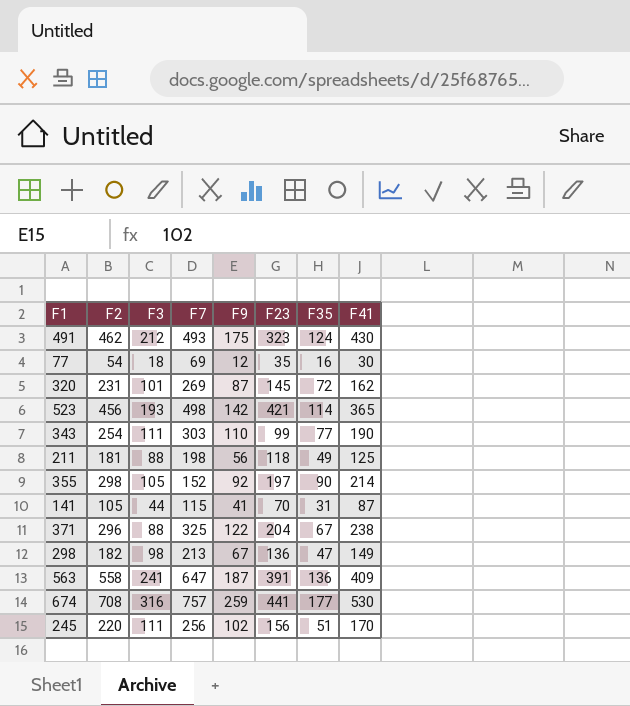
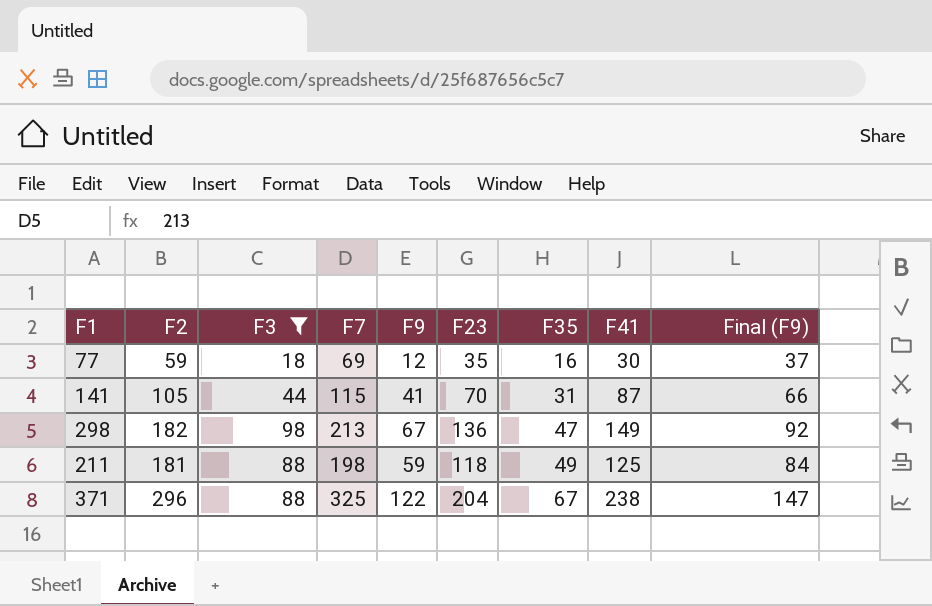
filter: none -> F3 <= 98
row order: none -> F35 ascending
column Final (F9) | formula: none -> [F9] + 25
77 | F2: 54 -> 59
211 | F9: 56 -> 59

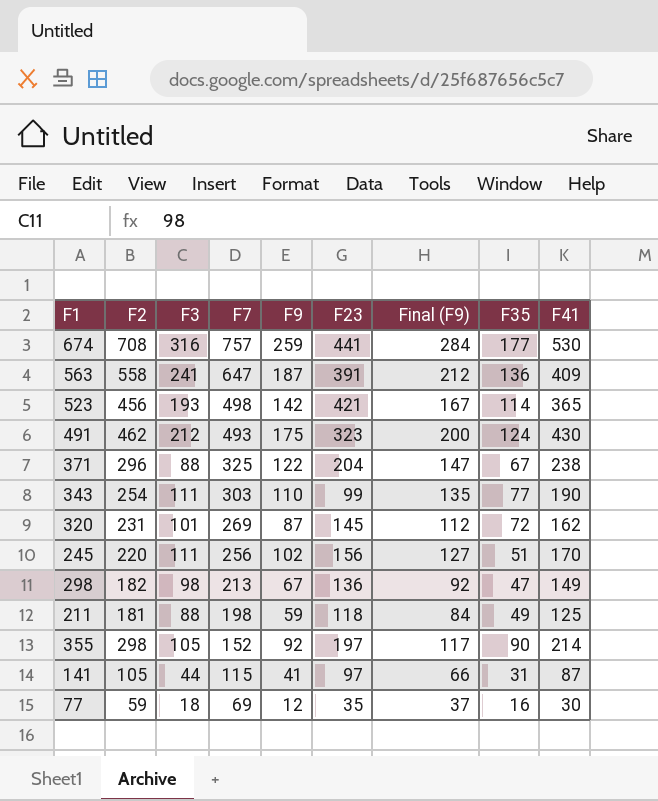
filter: F3 <= 98 -> none
row order: F35 ascending -> F7 descending
column Final (F9) | position: 9 -> 7
141 | F23: 70 -> 97

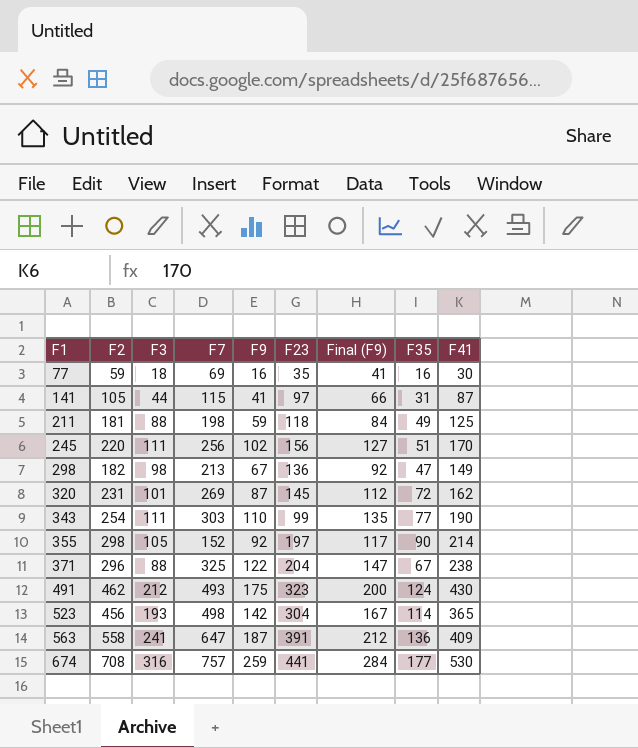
row order: F7 descending -> F1 ascending
77 | F9: 12 -> 16
77 | Final (F9): 37 -> 41
523 | F23: 421 -> 304

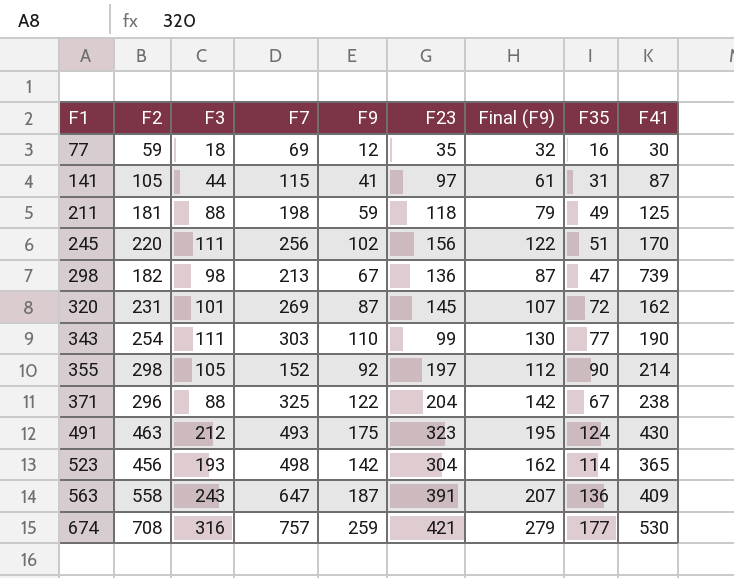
column Final (F9) | formula: [F9] + 25 -> [F9] + 20
77 | F9: 16 -> 12
298 | F41: 149 -> 739
491 | F2: 462 -> 463
563 | F3: 241 -> 243
674 | F23: 441 -> 421

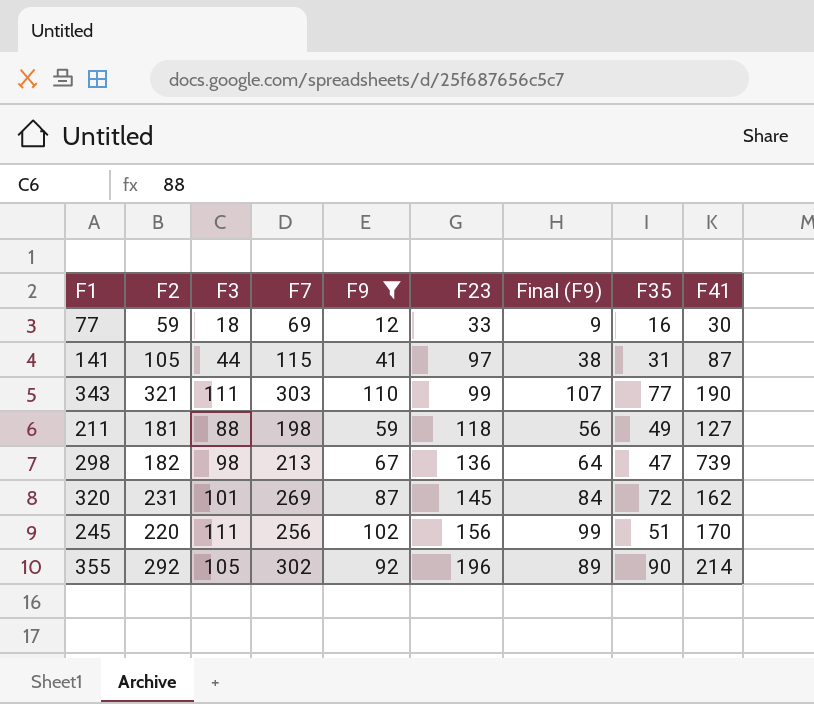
filter: none -> F9 <= 110
row order: F1 ascending -> F23 ascending
column Final (F9) | formula: [F9] + 20 -> [F9] - 3
77 | F23: 35 -> 33
343 | F2: 254 -> 321
211 | F41: 125 -> 127
355 | F2: 298 -> 292
355 | F7: 152 -> 302
355 | F23: 197 -> 196

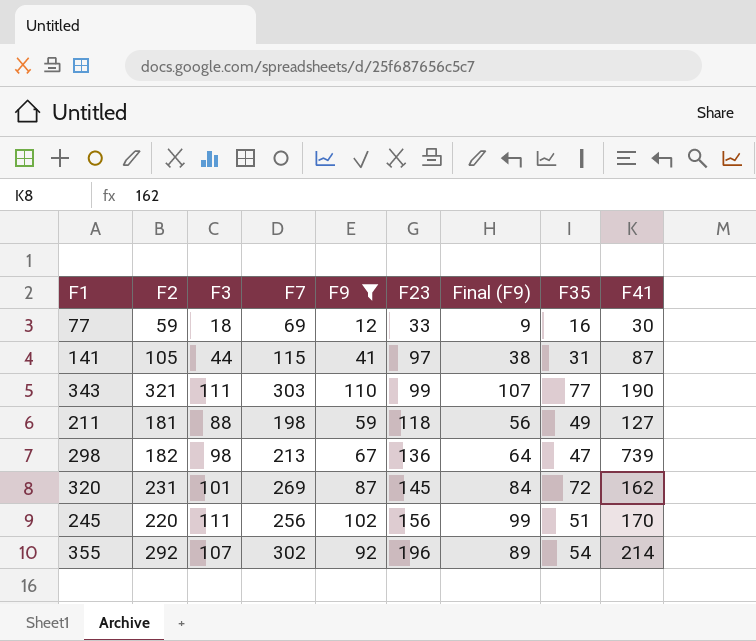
355 | F3: 105 -> 107
355 | F35: 90 -> 54

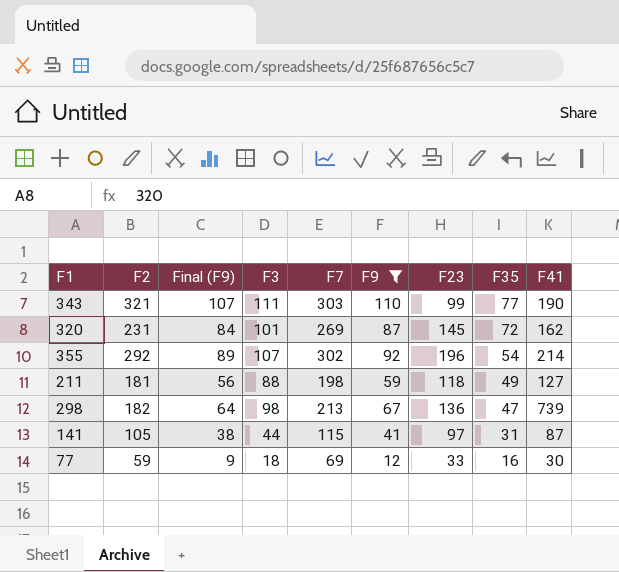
row order: F23 ascending -> F35 descending
column Final (F9) | position: 7 -> 3
row 245: 220 | 111 | 256 | 102 | 156 | 99 | 51 | 170 -> none

